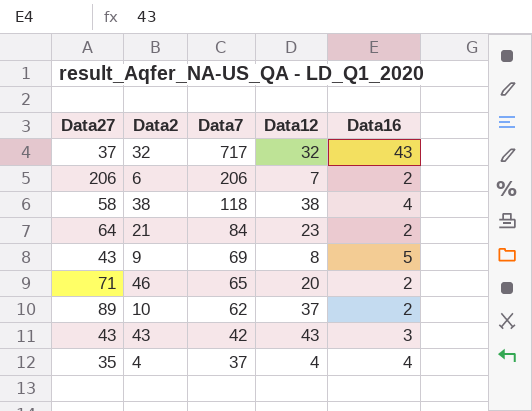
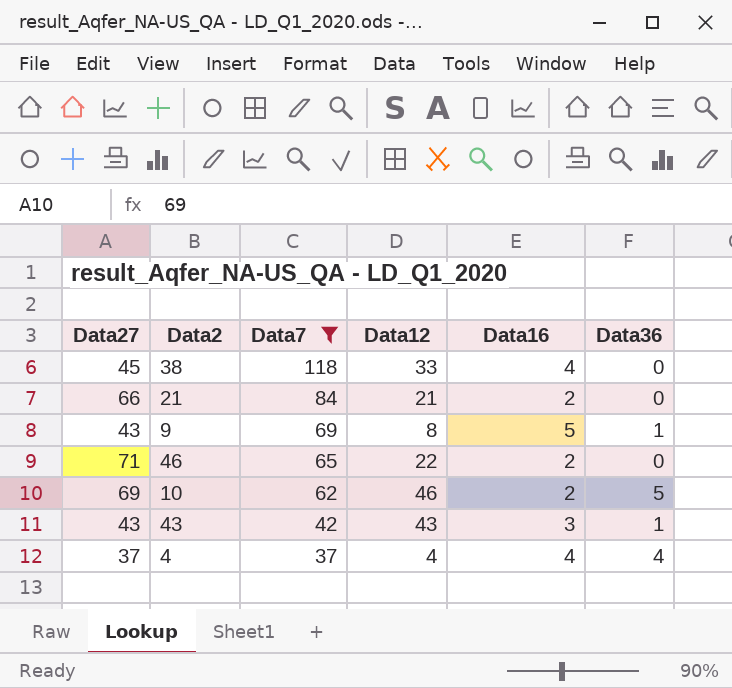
filter: none -> Data7 <= 118
column Data36 | position: none -> 6
38 | Data27: 58 -> 45
38 | Data12: 38 -> 33
21 | Data27: 64 -> 66
21 | Data12: 23 -> 21
46 | Data12: 20 -> 22
10 | Data27: 89 -> 69
10 | Data12: 37 -> 46
4 | Data27: 35 -> 37

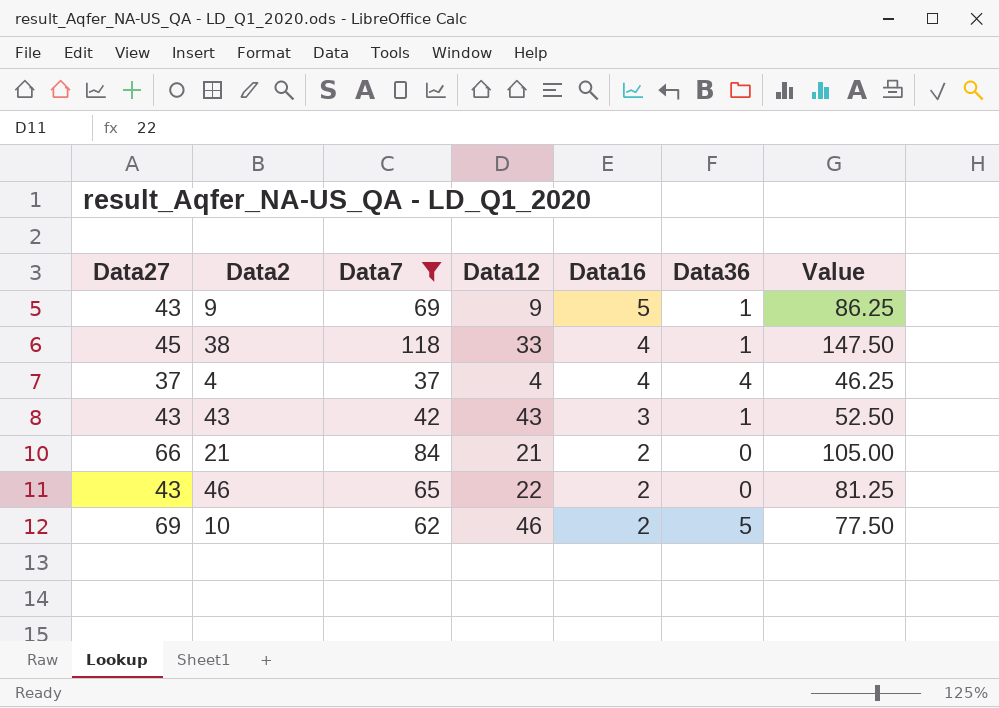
row order: Data7 descending -> Data16 descending
column Value | formula: none -> [Data7] * 1.25
9 | Data12: 8 -> 9
38 | Data36: 0 -> 1
46 | Data27: 71 -> 43

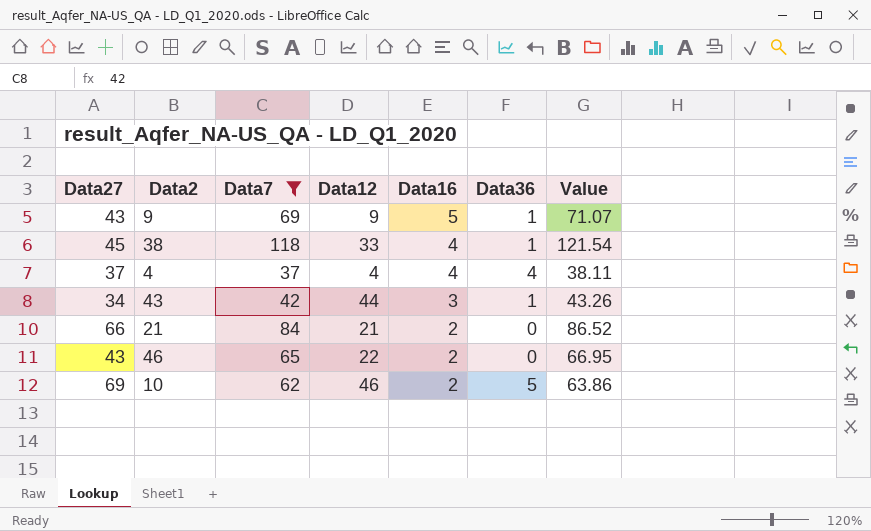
column Value | formula: [Data7] * 1.25 -> [Data7] * 1.03
43 | Data27: 43 -> 34
43 | Data12: 43 -> 44

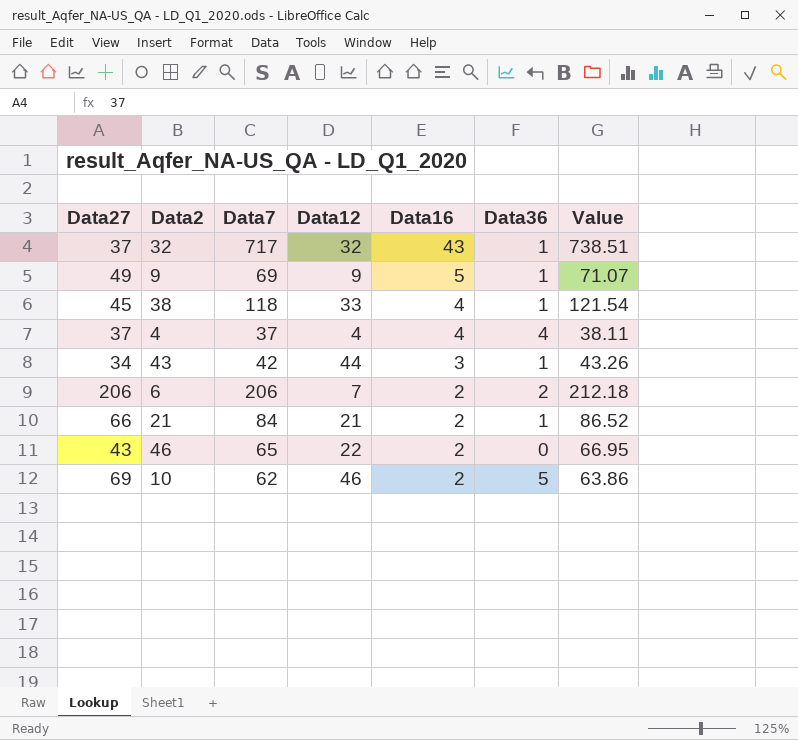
filter: Data7 <= 118 -> none
9 | Data27: 43 -> 49
21 | Data36: 0 -> 1

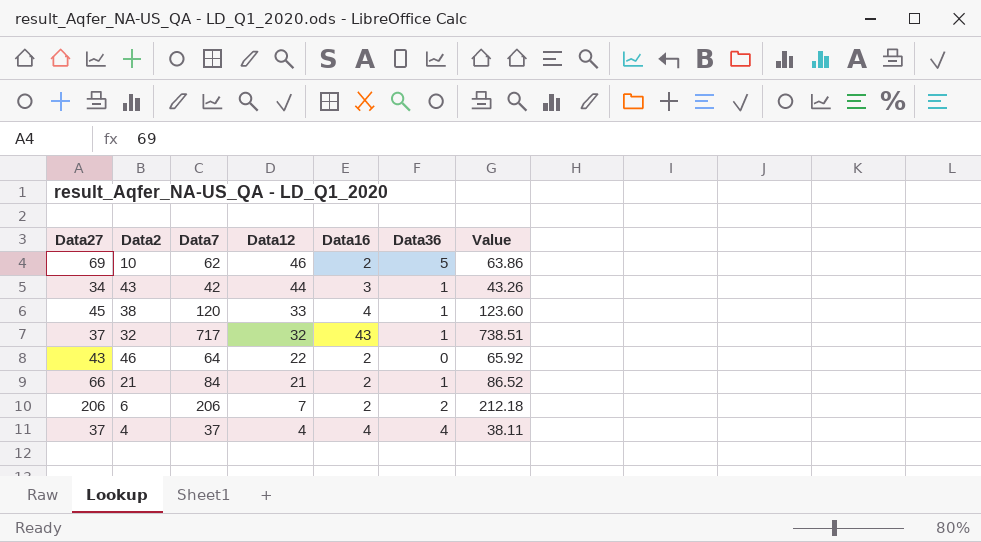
row order: Data16 descending -> Data12 descending
row 9: 49 | 69 | 9 | 5 | 1 | 71.07 -> none
38 | Data7: 118 -> 120
38 | Value: 121.54 -> 123.60
46 | Data7: 65 -> 64
46 | Value: 66.95 -> 65.92

